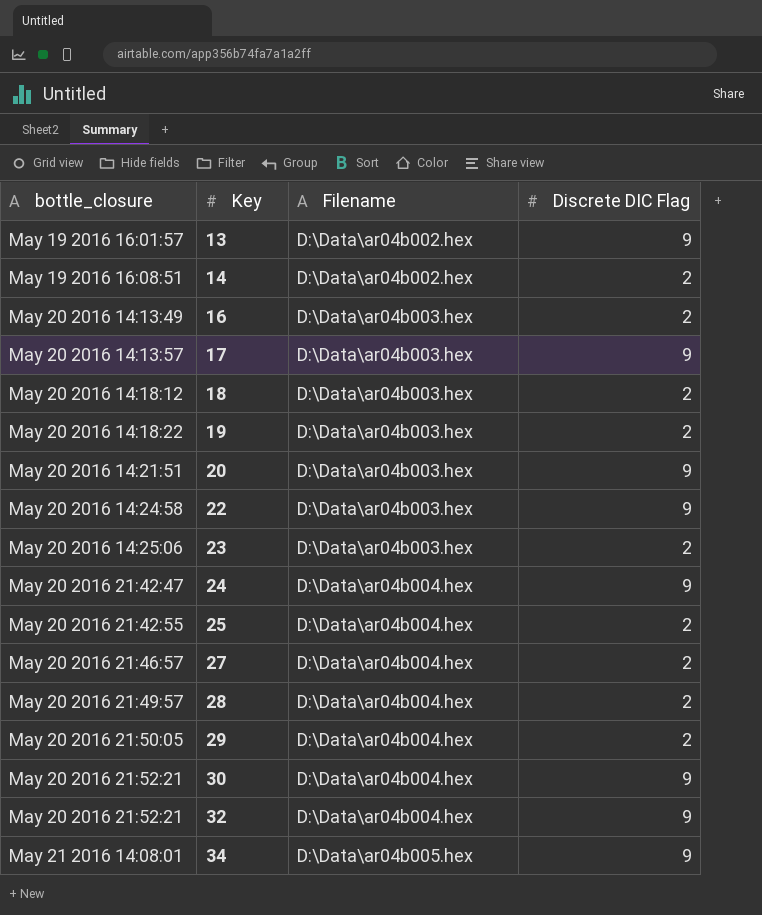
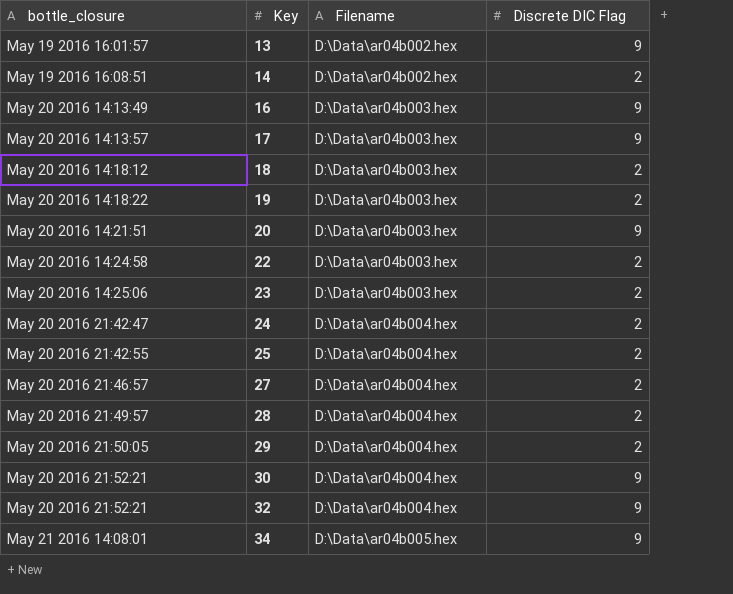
16 | Discrete DIC Flag: 2 -> 9
22 | Discrete DIC Flag: 9 -> 2
24 | Discrete DIC Flag: 9 -> 2

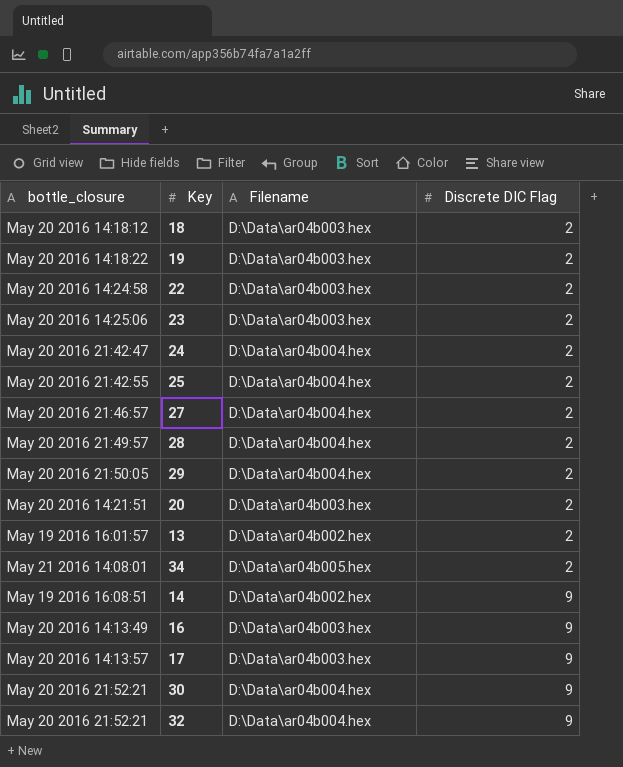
row order: bottle_closure ascending -> Discrete DIC Flag ascending
20 | Discrete DIC Flag: 9 -> 2
13 | Discrete DIC Flag: 9 -> 2
34 | Discrete DIC Flag: 9 -> 2
14 | Discrete DIC Flag: 2 -> 9

